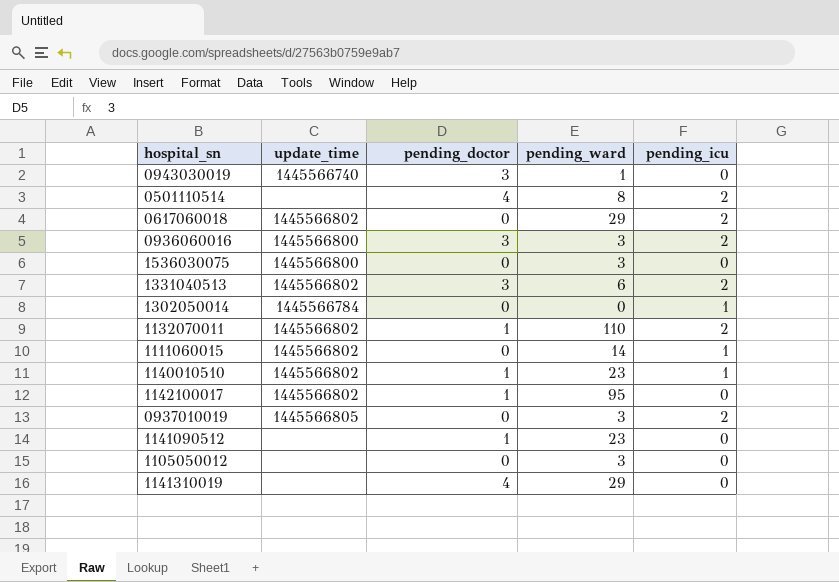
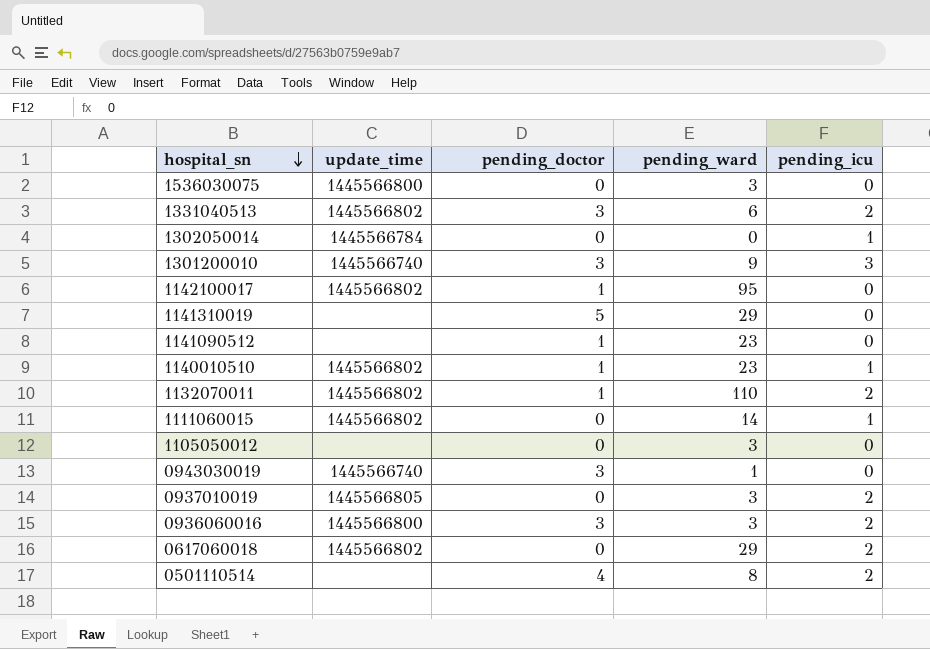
row order: none -> hospital_sn descending
row 1301200010: none -> 1445566740 | 3 | 9 | 3
1141310019 | pending_doctor: 4 -> 5

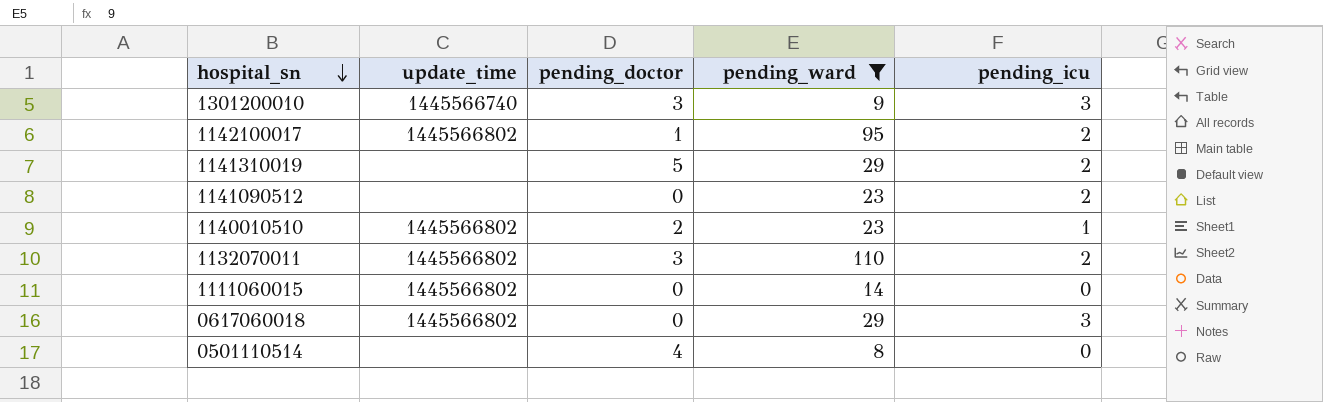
filter: none -> pending_ward >= 8
1142100017 | pending_icu: 0 -> 2
1141310019 | pending_icu: 0 -> 2
1141090512 | pending_doctor: 1 -> 0
1141090512 | pending_icu: 0 -> 2
1140010510 | pending_doctor: 1 -> 2
1132070011 | pending_doctor: 1 -> 3
1111060015 | pending_icu: 1 -> 0
0617060018 | pending_icu: 2 -> 3
0501110514 | pending_icu: 2 -> 0

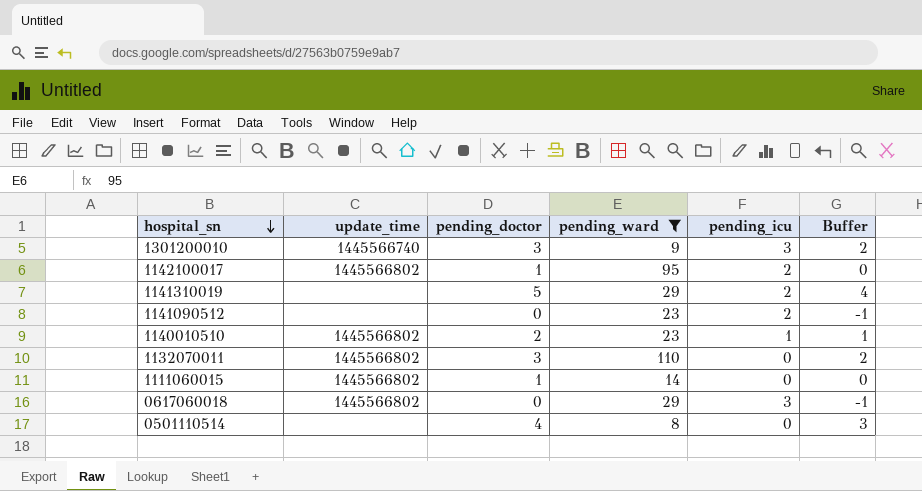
column Buffer | formula: none -> [pending_doctor] - 1
1132070011 | pending_icu: 2 -> 0
1111060015 | pending_doctor: 0 -> 1

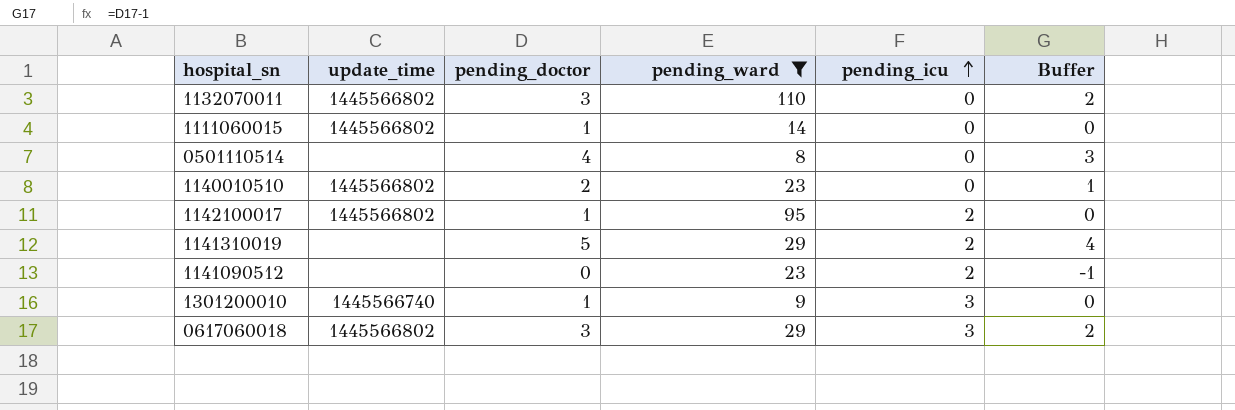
row order: hospital_sn descending -> pending_icu ascending
1140010510 | pending_icu: 1 -> 0
1301200010 | pending_doctor: 3 -> 1
1301200010 | Buffer: 2 -> 0
0617060018 | pending_doctor: 0 -> 3
0617060018 | Buffer: -1 -> 2

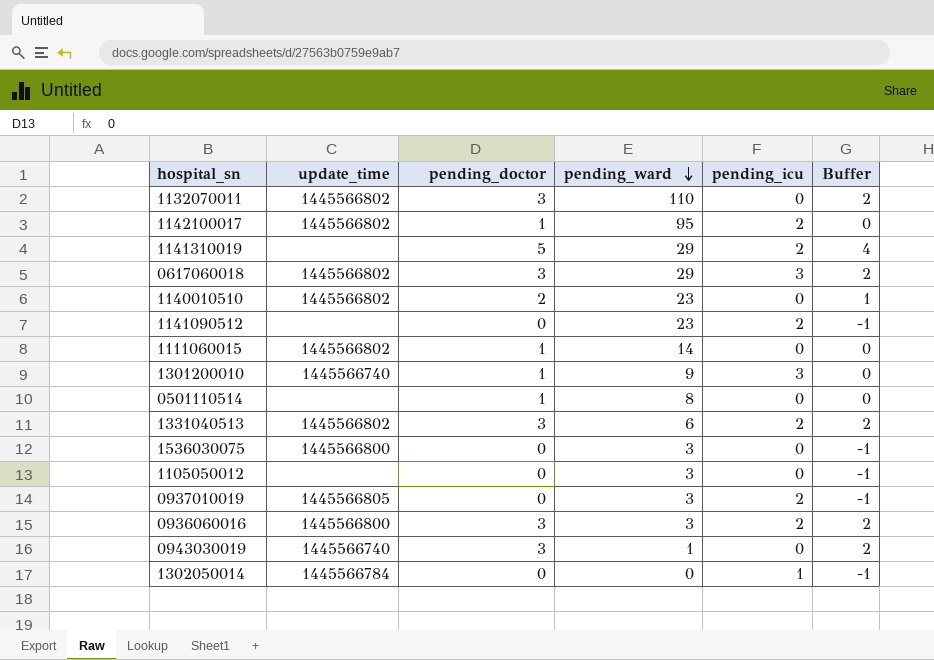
filter: pending_ward >= 8 -> none
row order: pending_icu ascending -> pending_ward descending
0501110514 | pending_doctor: 4 -> 1
0501110514 | Buffer: 3 -> 0

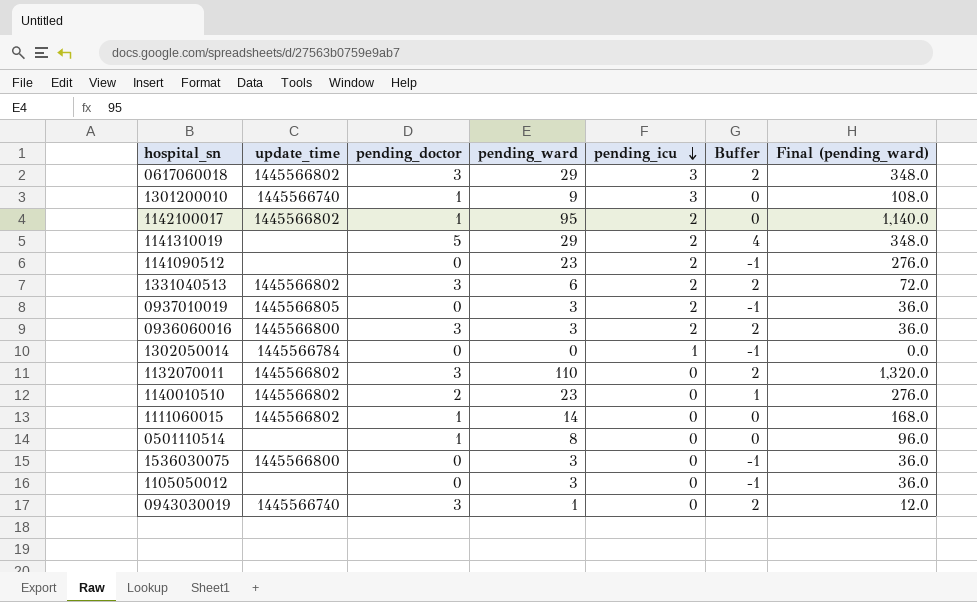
row order: pending_ward descending -> pending_icu descending
column Final (pending_ward) | formula: none -> [pending_ward] * 12

